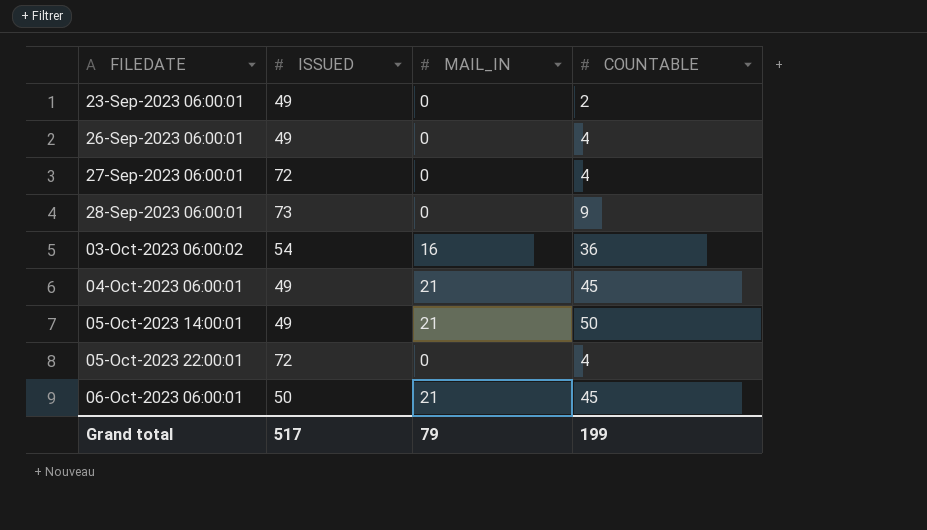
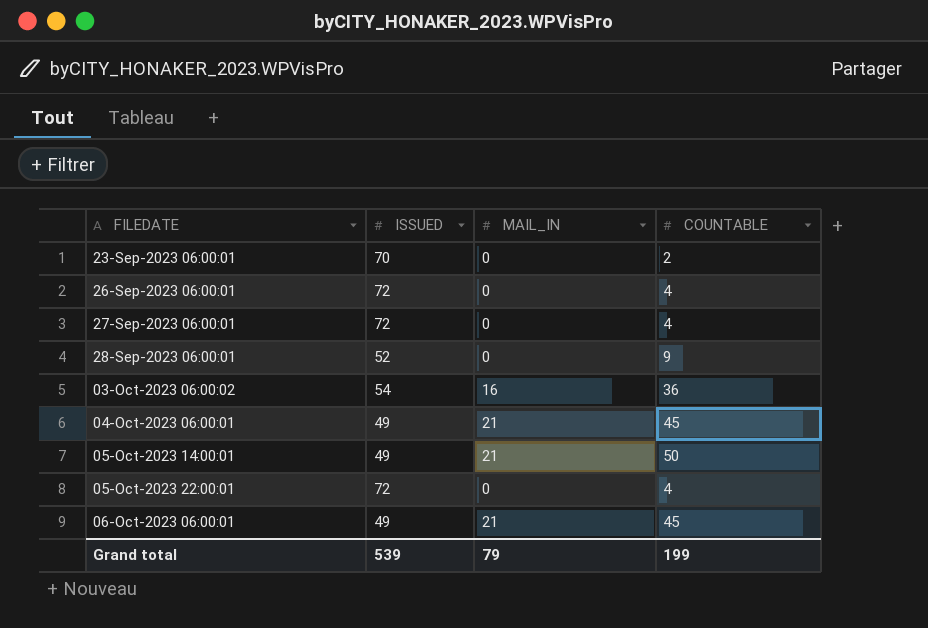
23-Sep-2023 06:00:01 | ISSUED: 49 -> 70
26-Sep-2023 06:00:01 | ISSUED: 49 -> 72
28-Sep-2023 06:00:01 | ISSUED: 73 -> 52
06-Oct-2023 06:00:01 | ISSUED: 50 -> 49
Grand total | ISSUED: 517 -> 539

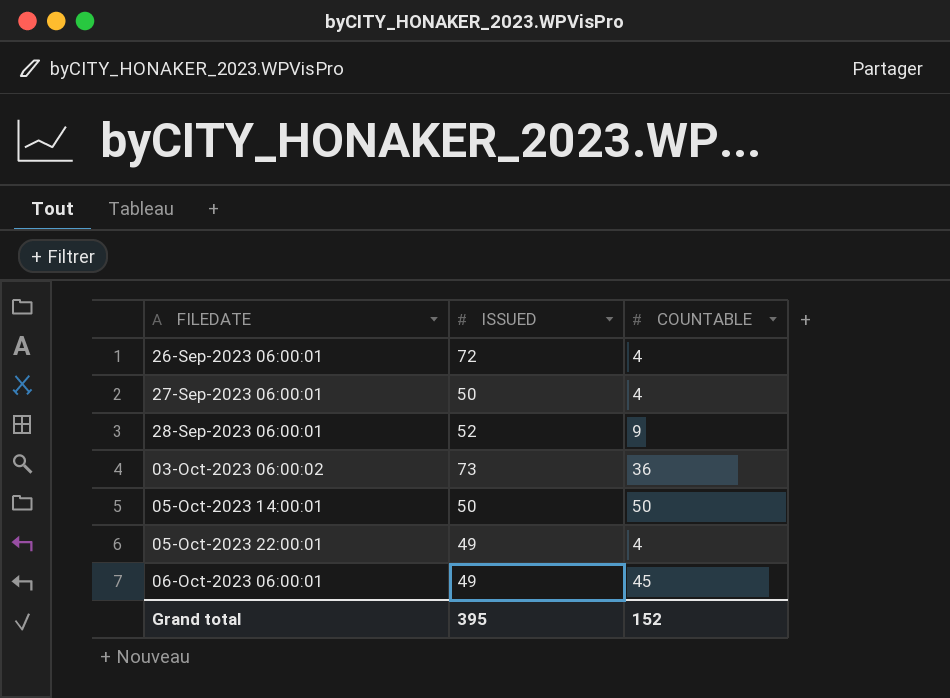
column MAIL_IN | position: 3 -> none
row 23-Sep-2023 06:00:01: 70 | 0 | 2 -> none
row 04-Oct-2023 06:00:01: 49 | 21 | 45 -> none
27-Sep-2023 06:00:01 | ISSUED: 72 -> 50
03-Oct-2023 06:00:02 | ISSUED: 54 -> 73
05-Oct-2023 14:00:01 | ISSUED: 49 -> 50
05-Oct-2023 22:00:01 | ISSUED: 72 -> 49
Grand total | ISSUED: 539 -> 395
Grand total | COUNTABLE: 199 -> 152

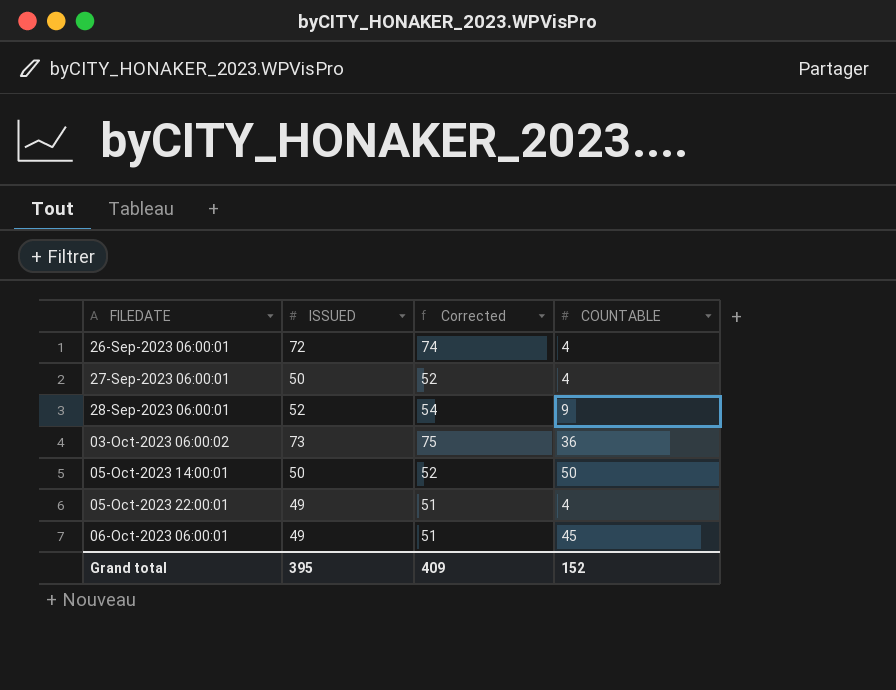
column Corrected | formula: none -> [ISSUED] + 2

